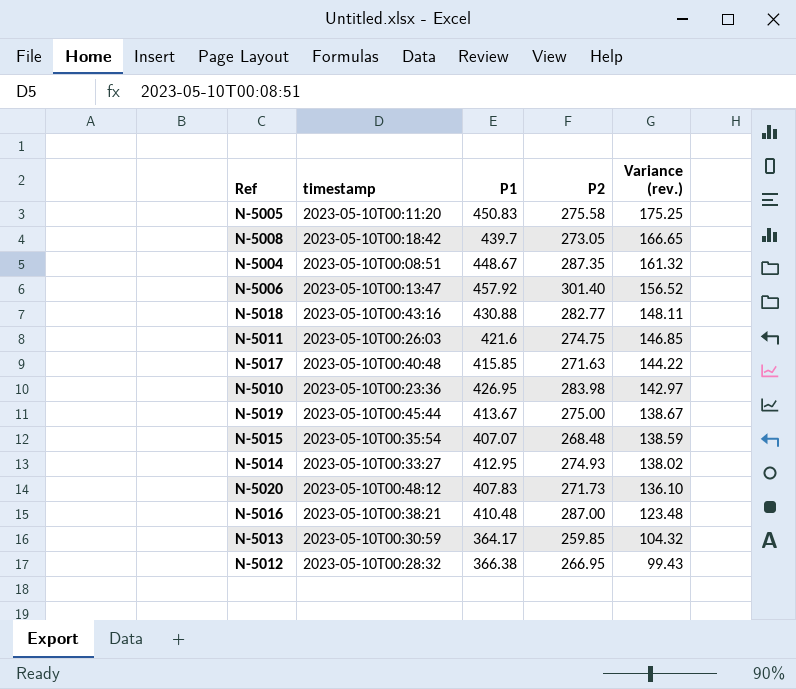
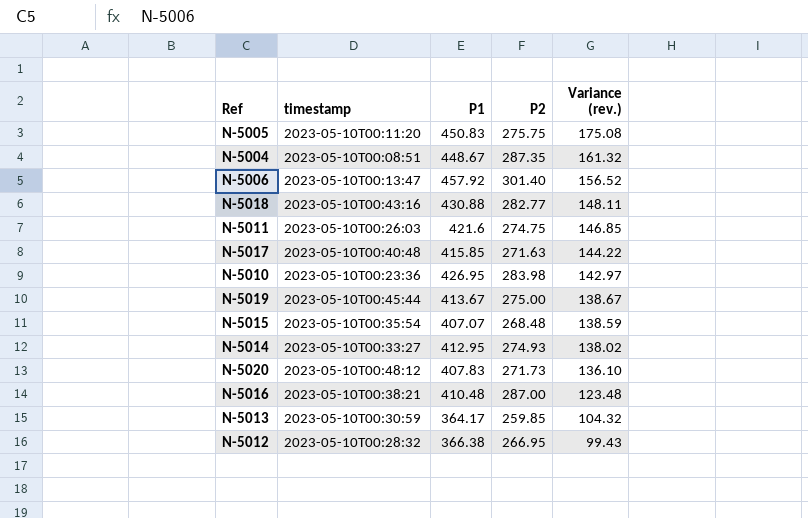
row N-5008: 2023-05-10T00:18:42 | 439.7 | 273.05 | 166.65 -> none
N-5005 | P2: 275.58 -> 275.75
N-5005 | Variance (rev.): 175.25 -> 175.08

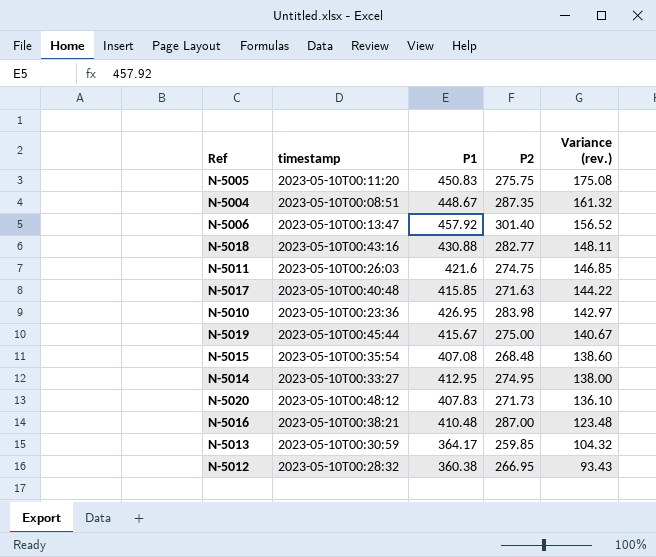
N-5019 | P1: 413.67 -> 415.67
N-5019 | Variance (rev.): 138.67 -> 140.67
N-5015 | P1: 407.07 -> 407.08
N-5015 | Variance (rev.): 138.59 -> 138.60
N-5014 | P2: 274.93 -> 274.95
N-5014 | Variance (rev.): 138.02 -> 138.00
N-5012 | P1: 366.38 -> 360.38
N-5012 | Variance (rev.): 99.43 -> 93.43

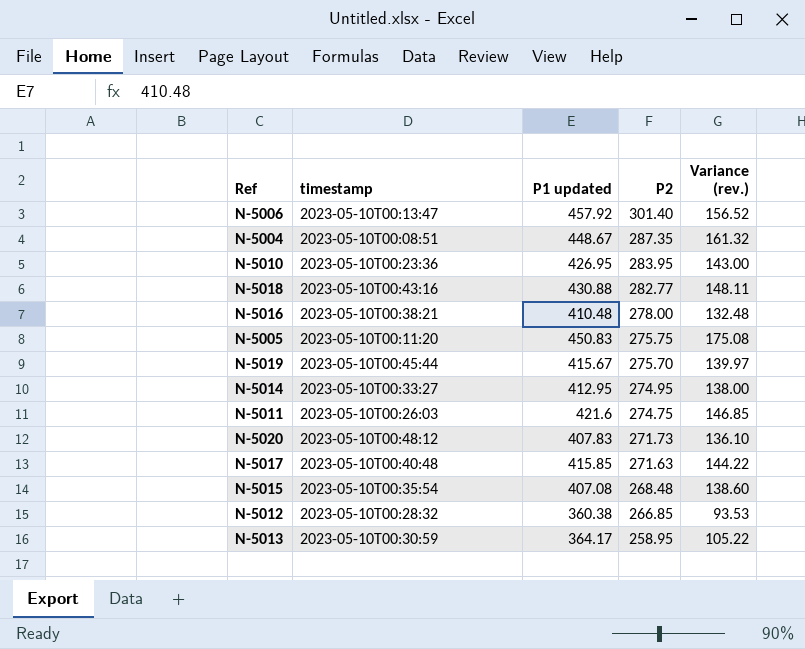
row order: Variance (rev.) descending -> P2 descending
column name: P1 -> P1 updated
N-5010 | P2: 283.98 -> 283.95
N-5010 | Variance (rev.): 142.97 -> 143.00
N-5016 | P2: 287.00 -> 278.00
N-5016 | Variance (rev.): 123.48 -> 132.48
N-5019 | P2: 275.00 -> 275.70
N-5019 | Variance (rev.): 140.67 -> 139.97
N-5012 | P2: 266.95 -> 266.85
N-5012 | Variance (rev.): 93.43 -> 93.53
N-5013 | P2: 259.85 -> 258.95
N-5013 | Variance (rev.): 104.32 -> 105.22

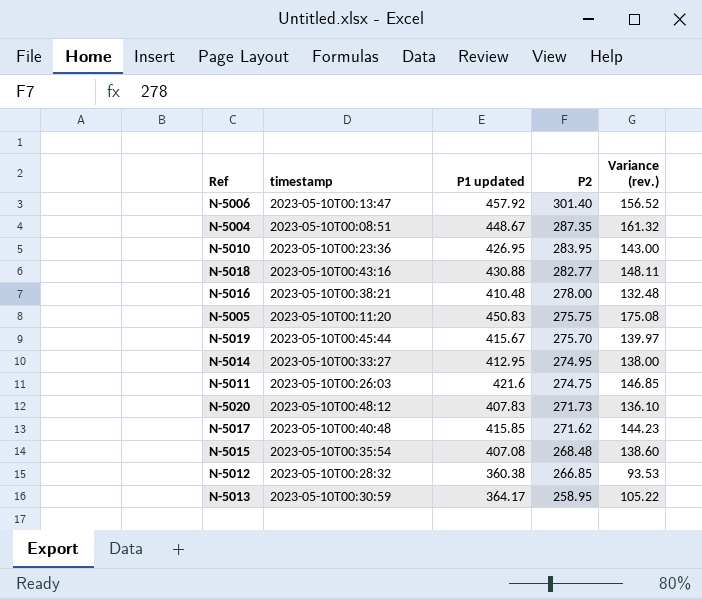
N-5017 | P2: 271.63 -> 271.62
N-5017 | Variance (rev.): 144.22 -> 144.23

